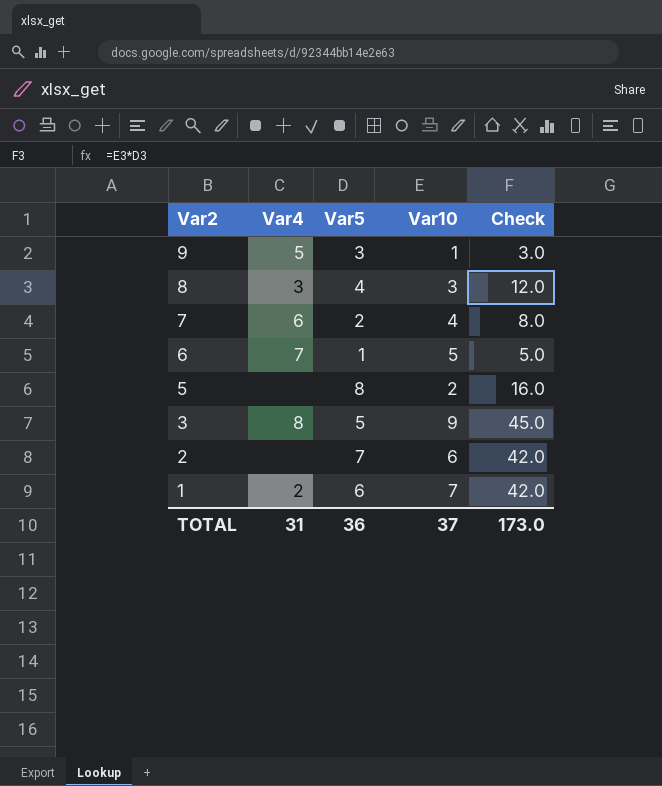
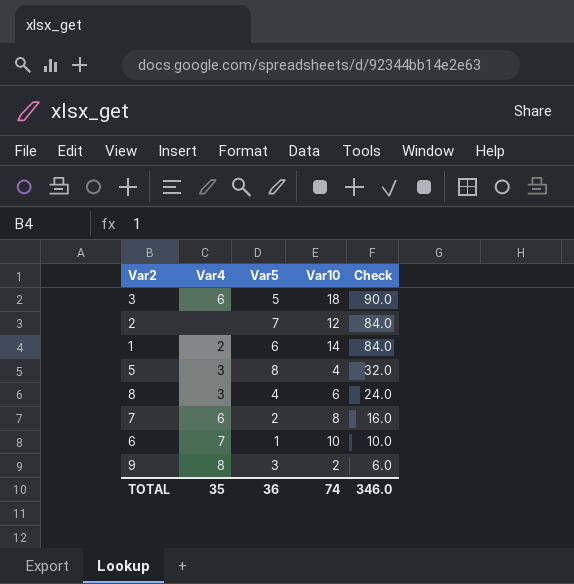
row order: Var2 descending -> Check descending
3 | Var4: 8 -> 6
3 | Var10: 9 -> 18
3 | Check: 45.0 -> 90.0
2 | Var10: 6 -> 12
2 | Check: 42.0 -> 84.0
1 | Var10: 7 -> 14
1 | Check: 42.0 -> 84.0
5 | Var4: none -> 3
5 | Var10: 2 -> 4
5 | Check: 16.0 -> 32.0
8 | Var10: 3 -> 6
8 | Check: 12.0 -> 24.0
7 | Var10: 4 -> 8
7 | Check: 8.0 -> 16.0
6 | Var10: 5 -> 10
6 | Check: 5.0 -> 10.0
9 | Var4: 5 -> 8
9 | Var10: 1 -> 2
9 | Check: 3.0 -> 6.0
TOTAL | Var4: 31 -> 35
TOTAL | Var10: 37 -> 74
TOTAL | Check: 173.0 -> 346.0

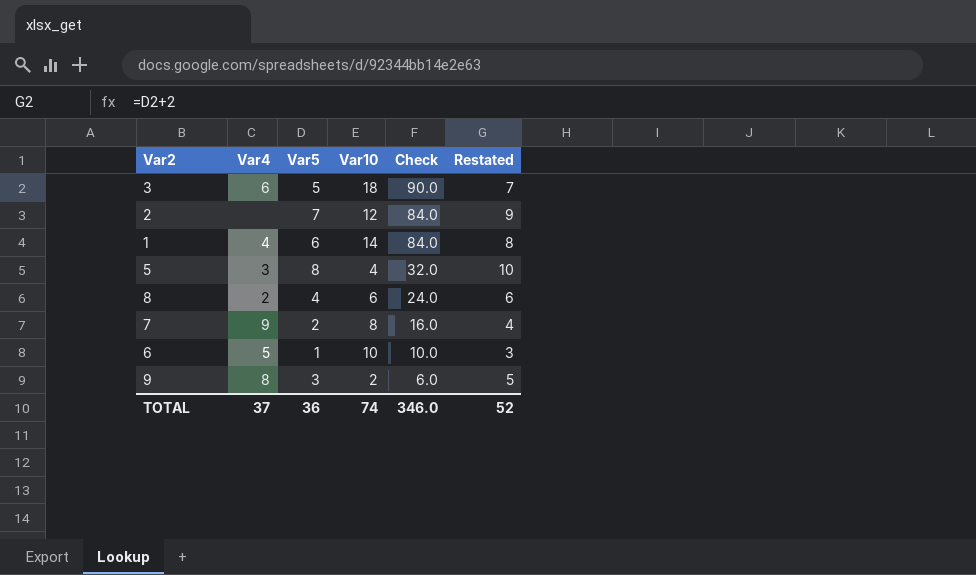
column Restated | formula: none -> [Var5] + 2
1 | Var4: 2 -> 4
8 | Var4: 3 -> 2
7 | Var4: 6 -> 9
6 | Var4: 7 -> 5
TOTAL | Var4: 35 -> 37

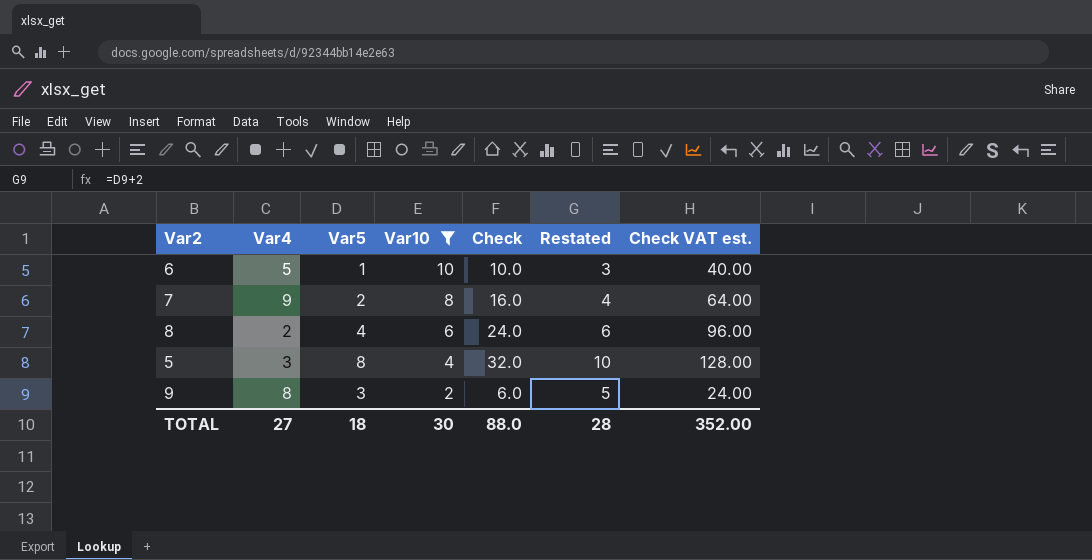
filter: none -> Var10 <= 10
row order: Check descending -> Var10 descending
column Check VAT est. | formula: none -> [Check] * 4
TOTAL | Var4: 37 -> 27
TOTAL | Var5: 36 -> 18
TOTAL | Var10: 74 -> 30
TOTAL | Check: 346.0 -> 88.0
TOTAL | Restated: 52 -> 28

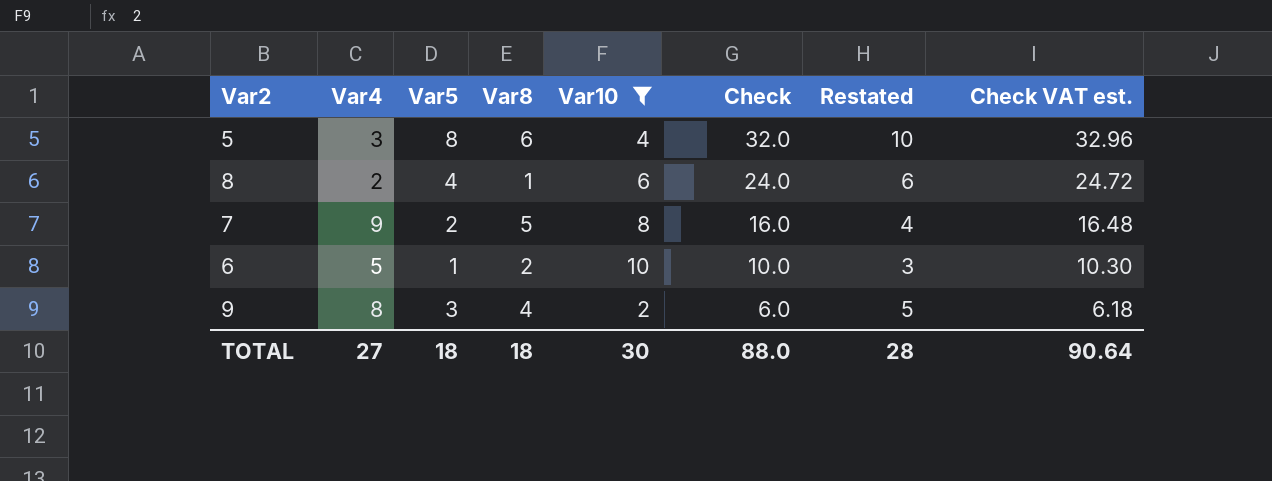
row order: Var10 descending -> Check descending
column Var8 | position: none -> 4
column Check VAT est. | formula: [Check] * 4 -> [Check] * 1.03
TOTAL | Check VAT est.: 352.00 -> 90.64

